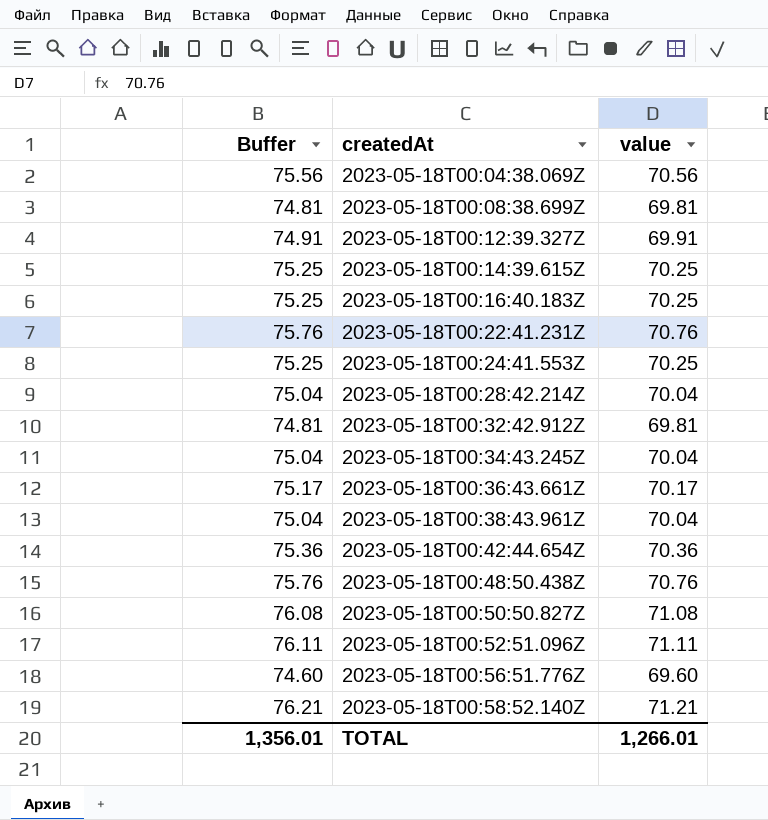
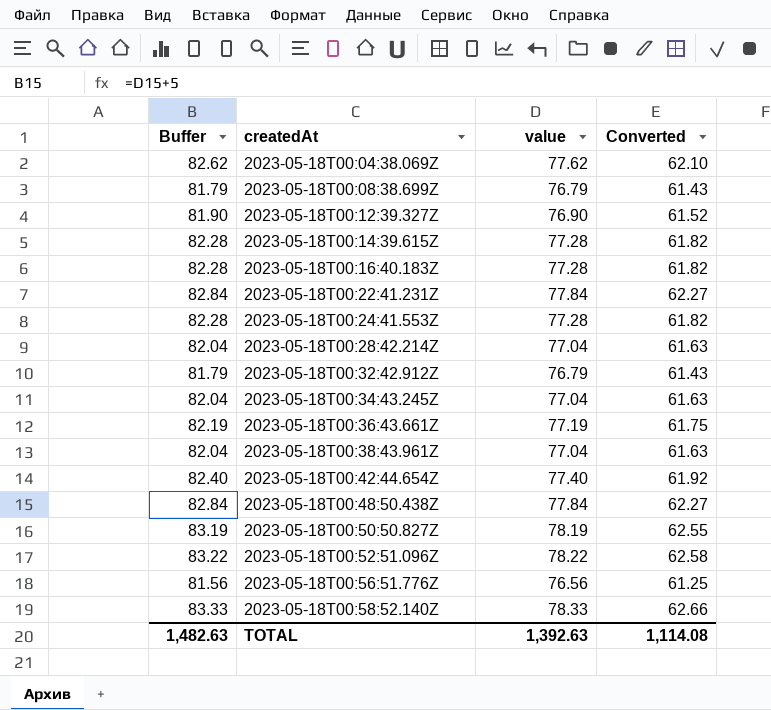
column Converted | formula: none -> [value] * 0.8
2023-05-18T00:04:38.069Z | Buffer: 75.56 -> 82.62
2023-05-18T00:04:38.069Z | value: 70.56 -> 77.62
2023-05-18T00:08:38.699Z | Buffer: 74.81 -> 81.79
2023-05-18T00:08:38.699Z | value: 69.81 -> 76.79
2023-05-18T00:12:39.327Z | Buffer: 74.91 -> 81.90
2023-05-18T00:12:39.327Z | value: 69.91 -> 76.90
2023-05-18T00:14:39.615Z | Buffer: 75.25 -> 82.28
2023-05-18T00:14:39.615Z | value: 70.25 -> 77.28
2023-05-18T00:16:40.183Z | Buffer: 75.25 -> 82.28
2023-05-18T00:16:40.183Z | value: 70.25 -> 77.28
2023-05-18T00:22:41.231Z | Buffer: 75.76 -> 82.84
2023-05-18T00:22:41.231Z | value: 70.76 -> 77.84
2023-05-18T00:24:41.553Z | Buffer: 75.25 -> 82.28
2023-05-18T00:24:41.553Z | value: 70.25 -> 77.28
2023-05-18T00:28:42.214Z | Buffer: 75.04 -> 82.04
2023-05-18T00:28:42.214Z | value: 70.04 -> 77.04
2023-05-18T00:32:42.912Z | Buffer: 74.81 -> 81.79
2023-05-18T00:32:42.912Z | value: 69.81 -> 76.79
2023-05-18T00:34:43.245Z | Buffer: 75.04 -> 82.04
2023-05-18T00:34:43.245Z | value: 70.04 -> 77.04
2023-05-18T00:36:43.661Z | Buffer: 75.17 -> 82.19
2023-05-18T00:36:43.661Z | value: 70.17 -> 77.19
2023-05-18T00:38:43.961Z | Buffer: 75.04 -> 82.04
2023-05-18T00:38:43.961Z | value: 70.04 -> 77.04
2023-05-18T00:42:44.654Z | Buffer: 75.36 -> 82.40
2023-05-18T00:42:44.654Z | value: 70.36 -> 77.40
2023-05-18T00:48:50.438Z | Buffer: 75.76 -> 82.84
2023-05-18T00:48:50.438Z | value: 70.76 -> 77.84
2023-05-18T00:50:50.827Z | Buffer: 76.08 -> 83.19
2023-05-18T00:50:50.827Z | value: 71.08 -> 78.19
2023-05-18T00:52:51.096Z | Buffer: 76.11 -> 83.22
2023-05-18T00:52:51.096Z | value: 71.11 -> 78.22
2023-05-18T00:56:51.776Z | Buffer: 74.60 -> 81.56
2023-05-18T00:56:51.776Z | value: 69.60 -> 76.56
2023-05-18T00:58:52.140Z | Buffer: 76.21 -> 83.33
2023-05-18T00:58:52.140Z | value: 71.21 -> 78.33
TOTAL | Buffer: 1,356.01 -> 1,482.63
TOTAL | value: 1,266.01 -> 1,392.63

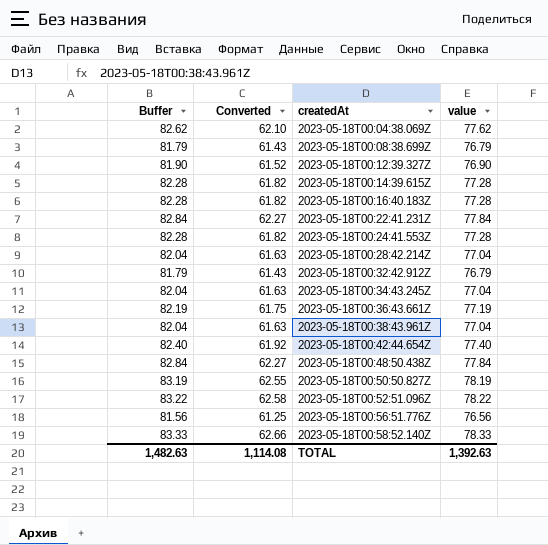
column Converted | position: 4 -> 2

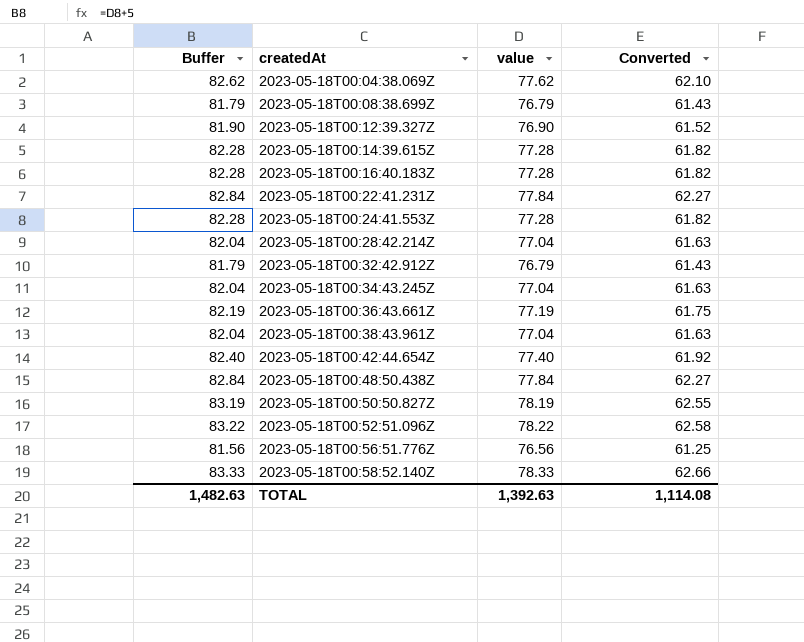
column Converted | position: 2 -> 4

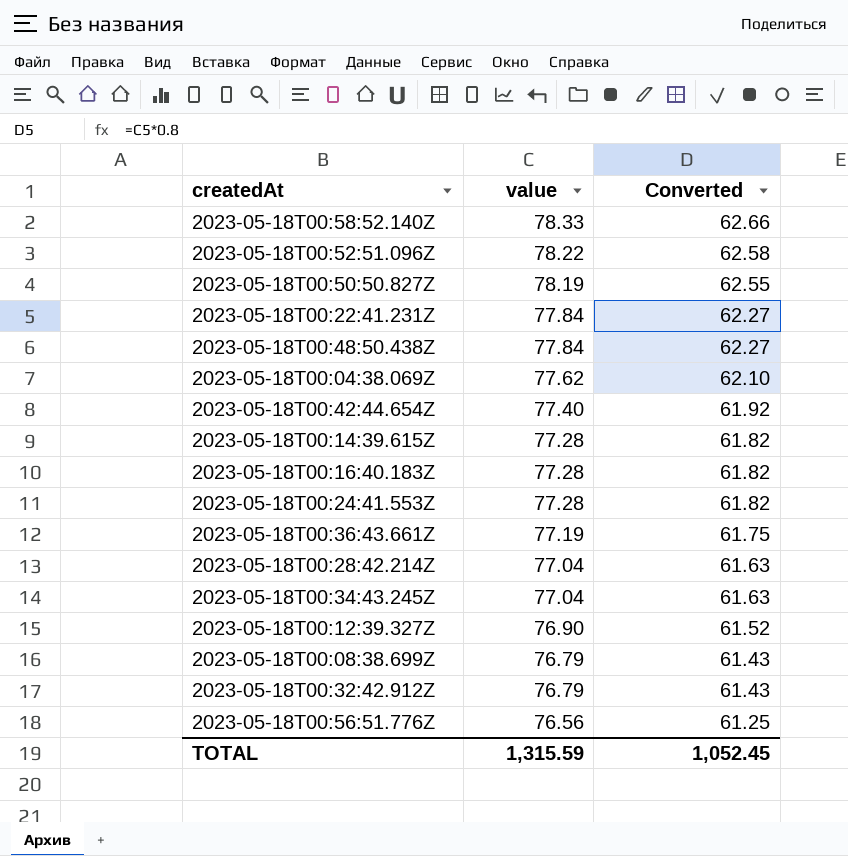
row order: createdAt ascending -> value descending
column Buffer | formula: [value] + 5 -> none
row 2023-05-18T00:38:43.961Z: 82.04 | 77.04 | 61.63 -> none
TOTAL | value: 1,392.63 -> 1,315.59
TOTAL | Converted: 1,114.08 -> 1,052.45

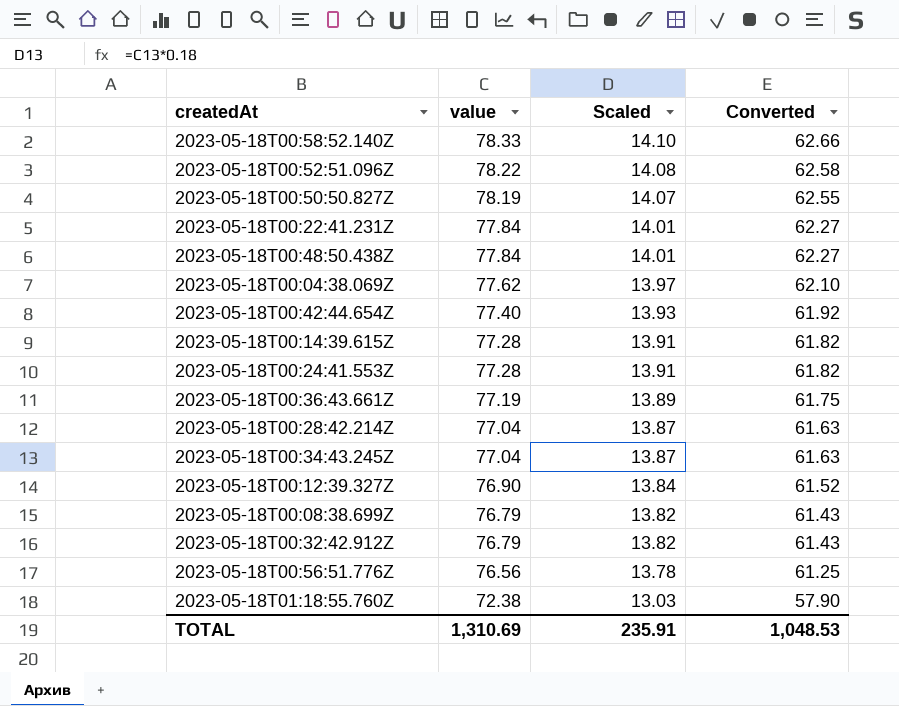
column Scaled | formula: none -> [value] * 0.18
row 2023-05-18T00:16:40.183Z: 77.28 | 61.82 -> none
row 2023-05-18T01:18:55.760Z: none -> 72.38 | 13.03 | 57.90
TOTAL | value: 1,315.59 -> 1,310.69
TOTAL | Converted: 1,052.45 -> 1,048.53

